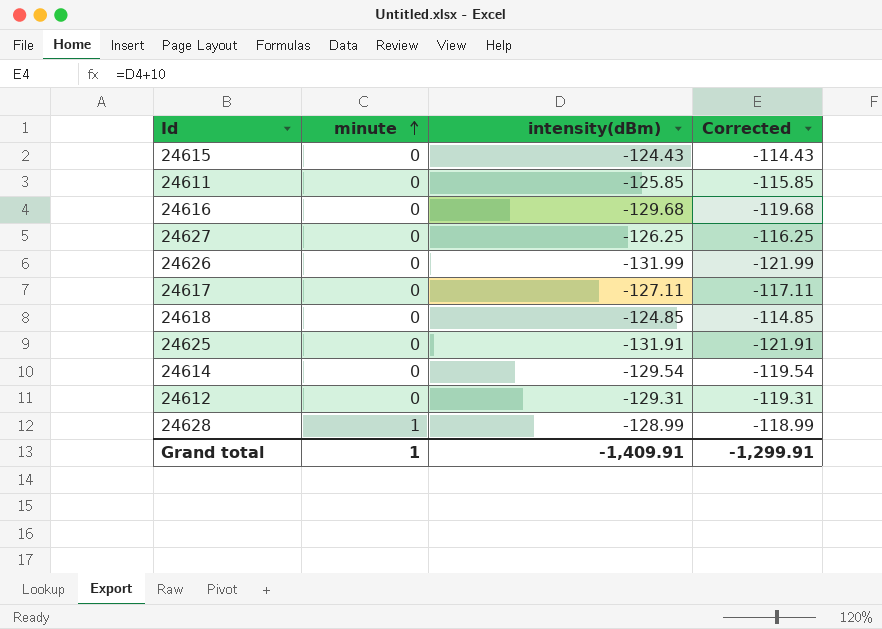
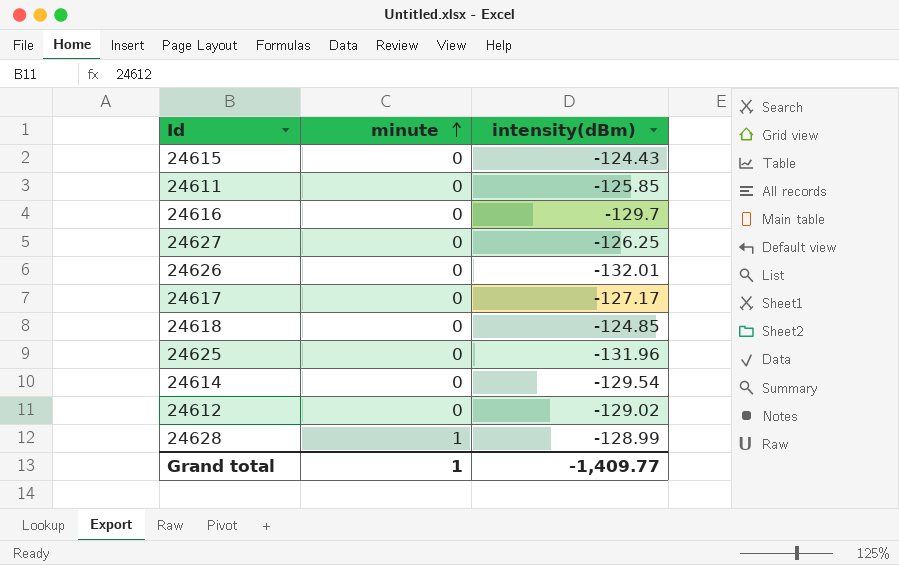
column Corrected | formula: [intensity(dBm)] + 10 -> none
24616 | intensity(dBm): -129.68 -> -129.7
24626 | intensity(dBm): -131.99 -> -132.01
24617 | intensity(dBm): -127.11 -> -127.17
24625 | intensity(dBm): -131.91 -> -131.96
24612 | intensity(dBm): -129.31 -> -129.02
Grand total | intensity(dBm): -1,409.91 -> -1,409.77

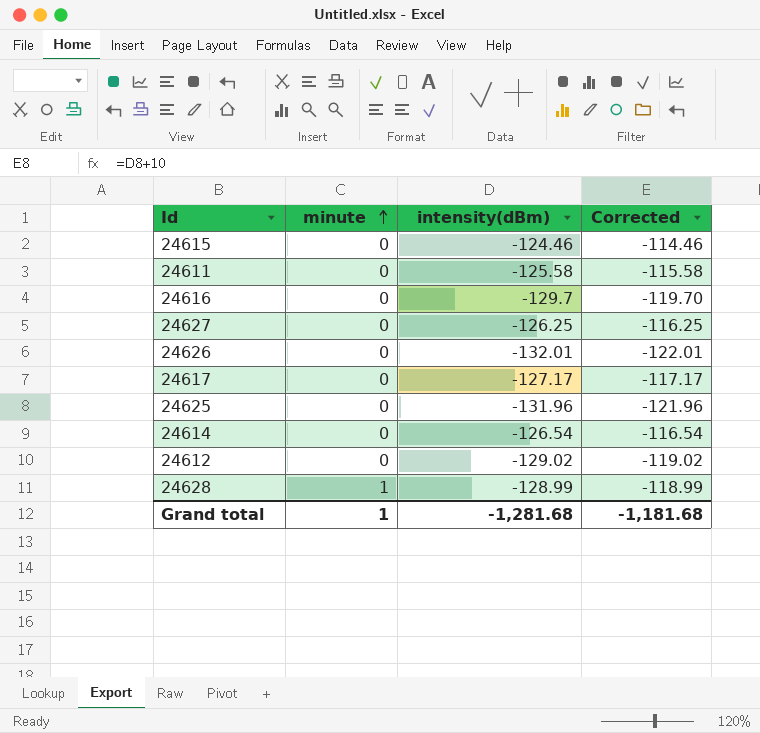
column Corrected | formula: none -> [intensity(dBm)] + 10
row 24618: 0 | -124.85 -> none
24615 | intensity(dBm): -124.43 -> -124.46
24611 | intensity(dBm): -125.85 -> -125.58
24614 | intensity(dBm): -129.54 -> -126.54
Grand total | intensity(dBm): -1,409.77 -> -1,281.68

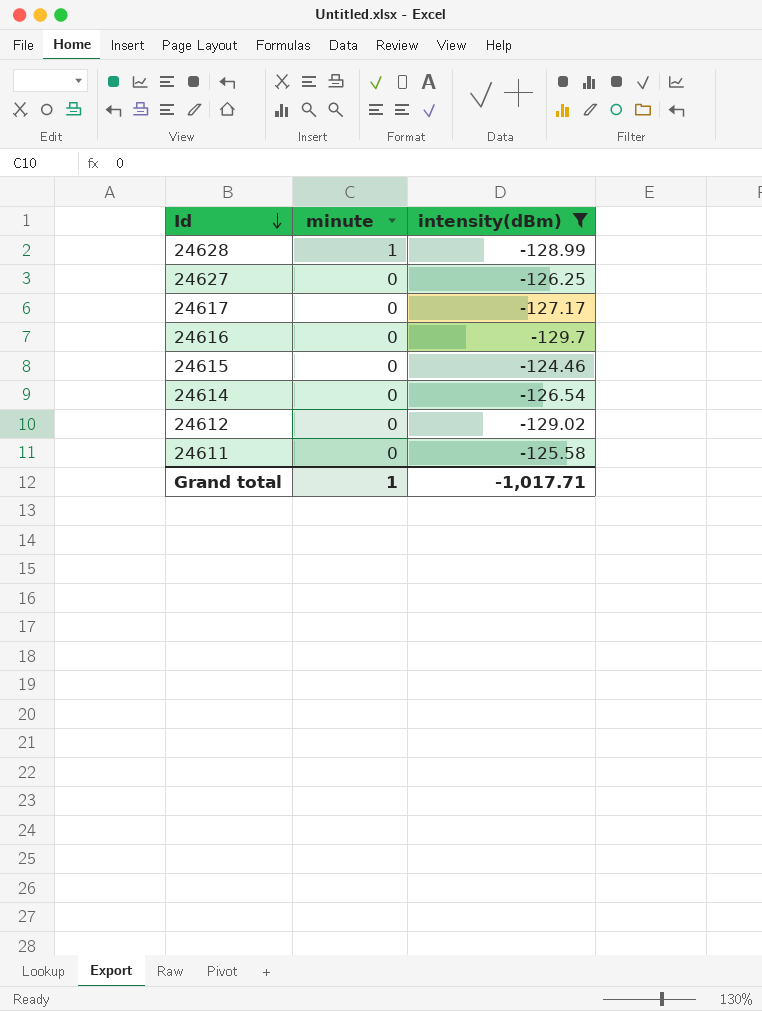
filter: none -> intensity(dBm) >= -129.7
row order: minute ascending -> Id descending
column Corrected | formula: [intensity(dBm)] + 10 -> none
Grand total | intensity(dBm): -1,281.68 -> -1,017.71

